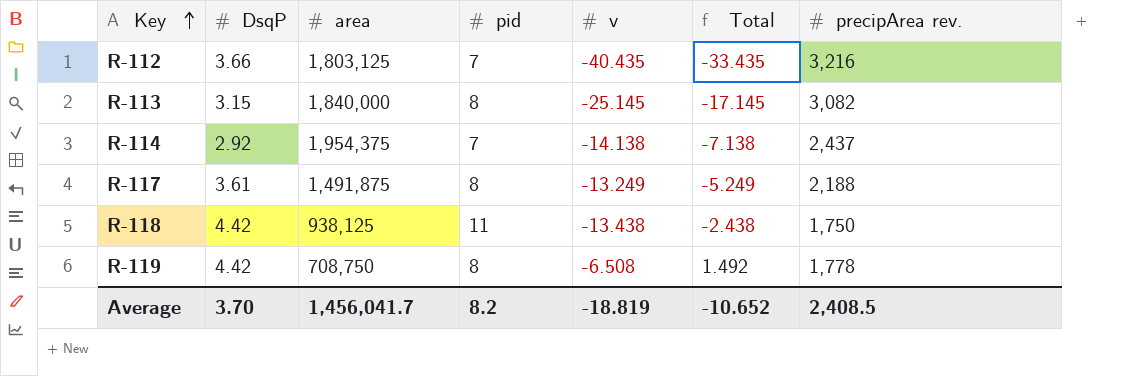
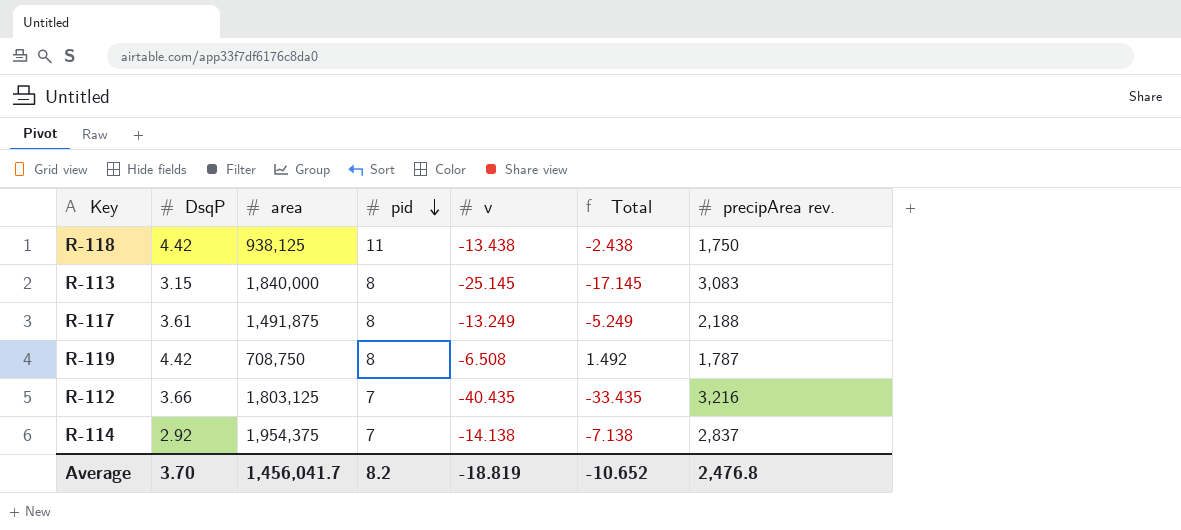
row order: Key ascending -> pid descending
R-113 | precipArea rev.: 3,082 -> 3,083
R-119 | precipArea rev.: 1,778 -> 1,787
R-114 | precipArea rev.: 2,437 -> 2,837
Average | precipArea rev.: 2,408.5 -> 2,476.8

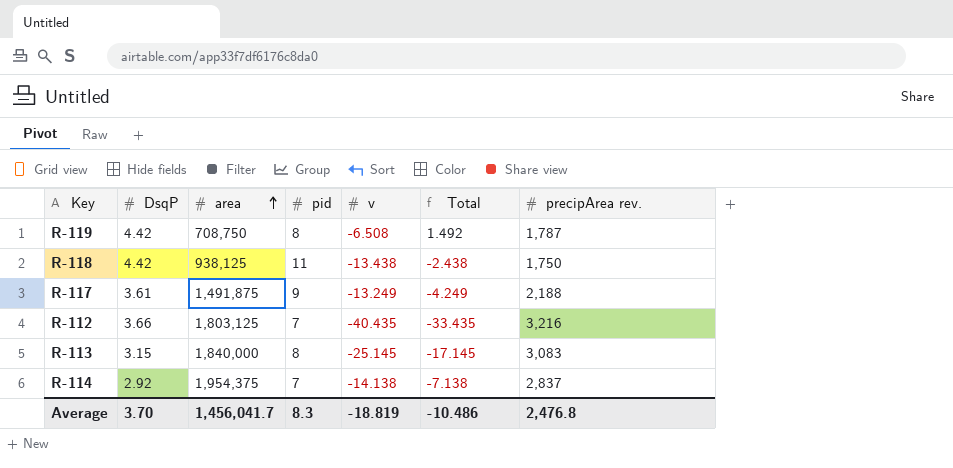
row order: pid descending -> area ascending
R-117 | pid: 8 -> 9
R-117 | Total: -5.249 -> -4.249
Average | pid: 8.2 -> 8.3
Average | Total: -10.652 -> -10.486

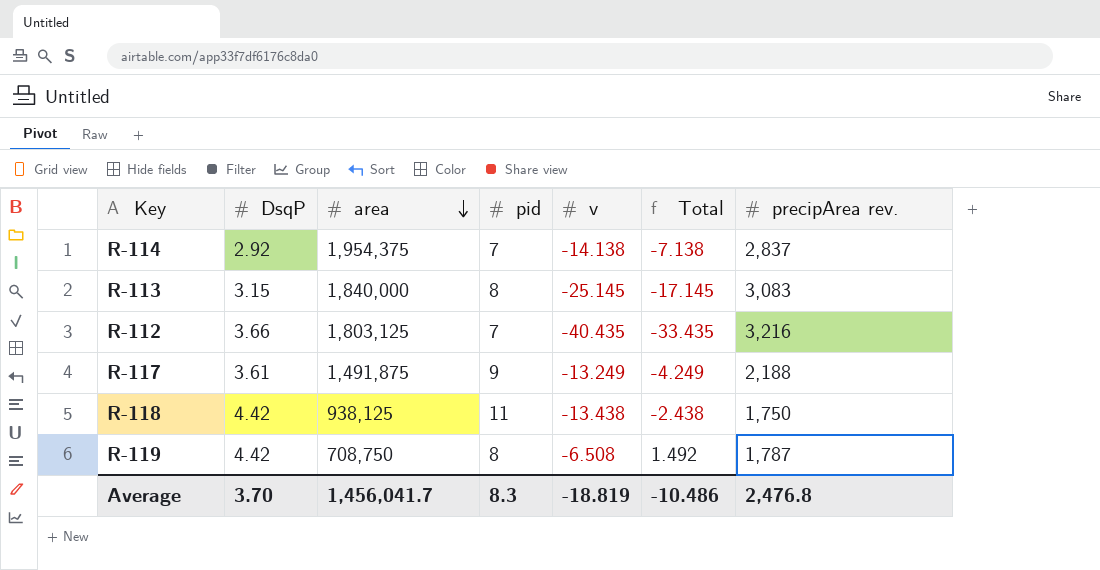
row order: area ascending -> area descending

